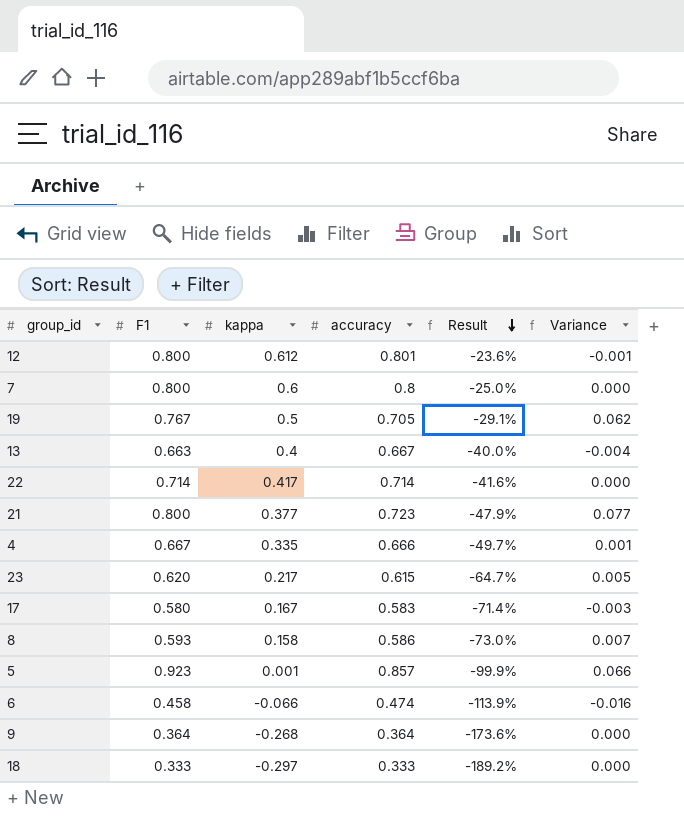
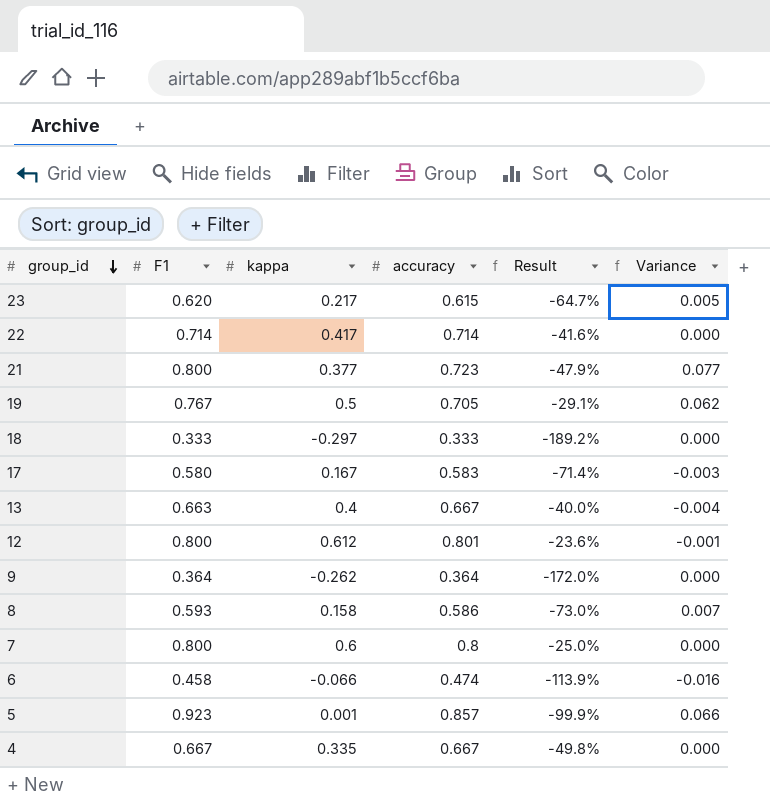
row order: Result descending -> group_id descending
9 | kappa: -0.268 -> -0.262
9 | Result: -173.6% -> -172.0%
4 | accuracy: 0.666 -> 0.667
4 | Result: -49.7% -> -49.8%
4 | Variance: 0.001 -> 0.000

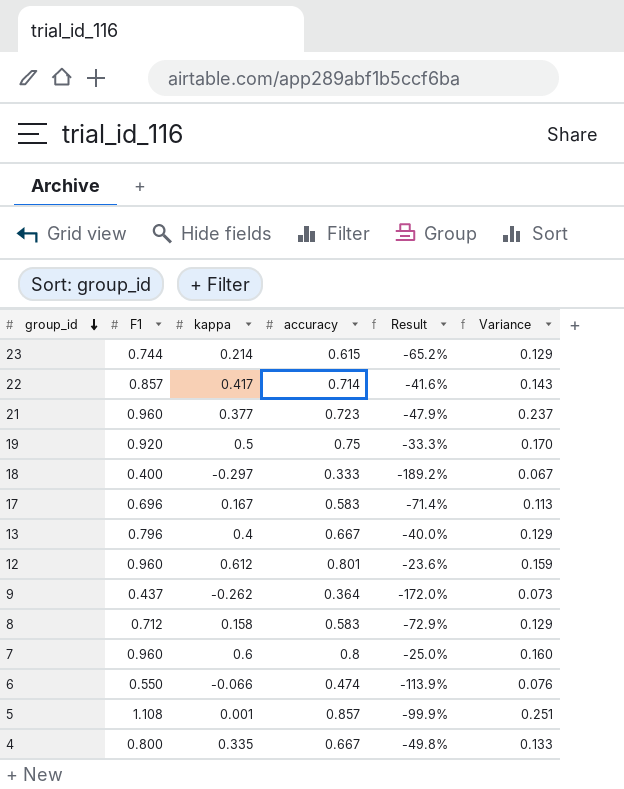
23 | F1: 0.620 -> 0.744
23 | kappa: 0.217 -> 0.214
23 | Result: -64.7% -> -65.2%
23 | Variance: 0.005 -> 0.129
22 | F1: 0.714 -> 0.857
22 | Variance: 0.000 -> 0.143
21 | F1: 0.800 -> 0.960
21 | Variance: 0.077 -> 0.237
19 | F1: 0.767 -> 0.920
19 | accuracy: 0.705 -> 0.75
19 | Result: -29.1% -> -33.3%
19 | Variance: 0.062 -> 0.170
18 | F1: 0.333 -> 0.400
18 | Variance: 0.000 -> 0.067
17 | F1: 0.580 -> 0.696
17 | Variance: -0.003 -> 0.113
13 | F1: 0.663 -> 0.796
13 | Variance: -0.004 -> 0.129
12 | F1: 0.800 -> 0.960
12 | Variance: -0.001 -> 0.159
9 | F1: 0.364 -> 0.437
9 | Variance: 0.000 -> 0.073
8 | F1: 0.593 -> 0.712
8 | accuracy: 0.586 -> 0.583
8 | Result: -73.0% -> -72.9%
8 | Variance: 0.007 -> 0.129
7 | F1: 0.800 -> 0.960
7 | Variance: 0.000 -> 0.160
6 | F1: 0.458 -> 0.550
6 | Variance: -0.016 -> 0.076
5 | F1: 0.923 -> 1.108
5 | Variance: 0.066 -> 0.251
4 | F1: 0.667 -> 0.800
4 | Variance: 0.000 -> 0.133

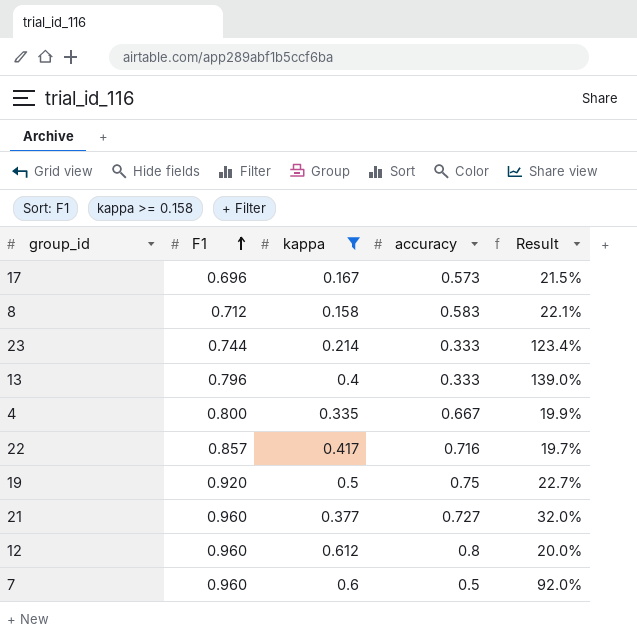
filter: none -> kappa >= 0.158
row order: group_id descending -> F1 ascending
column Variance | formula: [F1] - [accuracy] -> none
column Result | formula: ([kappa] - [accuracy]) / [accuracy] -> ([F1] - [accuracy]) / [accuracy]
17 | accuracy: 0.583 -> 0.573
23 | accuracy: 0.615 -> 0.333
13 | accuracy: 0.667 -> 0.333
22 | accuracy: 0.714 -> 0.716
21 | accuracy: 0.723 -> 0.727
12 | accuracy: 0.801 -> 0.8
7 | accuracy: 0.8 -> 0.5

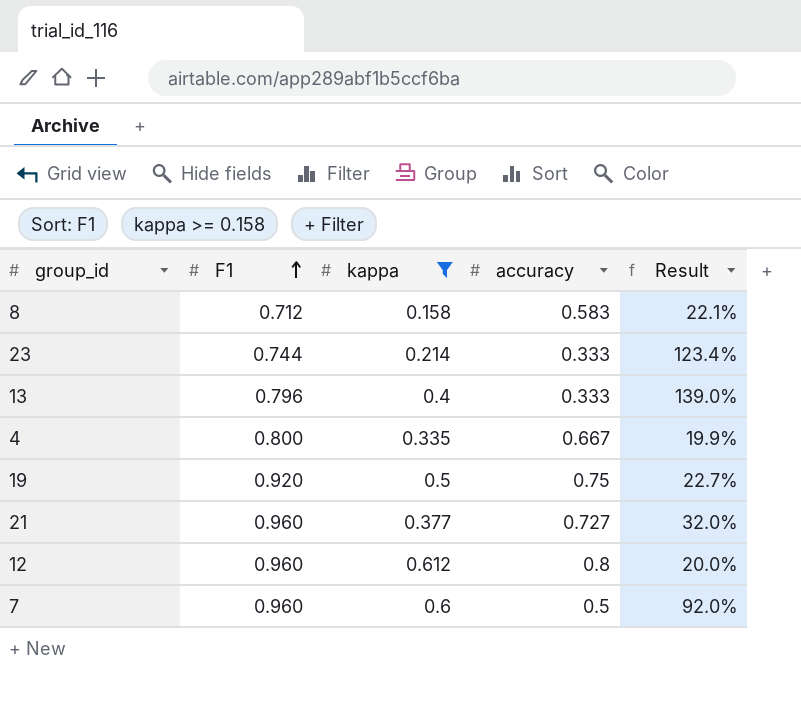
row 17: 0.696 | 0.167 | 0.573 | 21.5% -> none
row 22: 0.857 | 0.417 | 0.716 | 19.7% -> none

